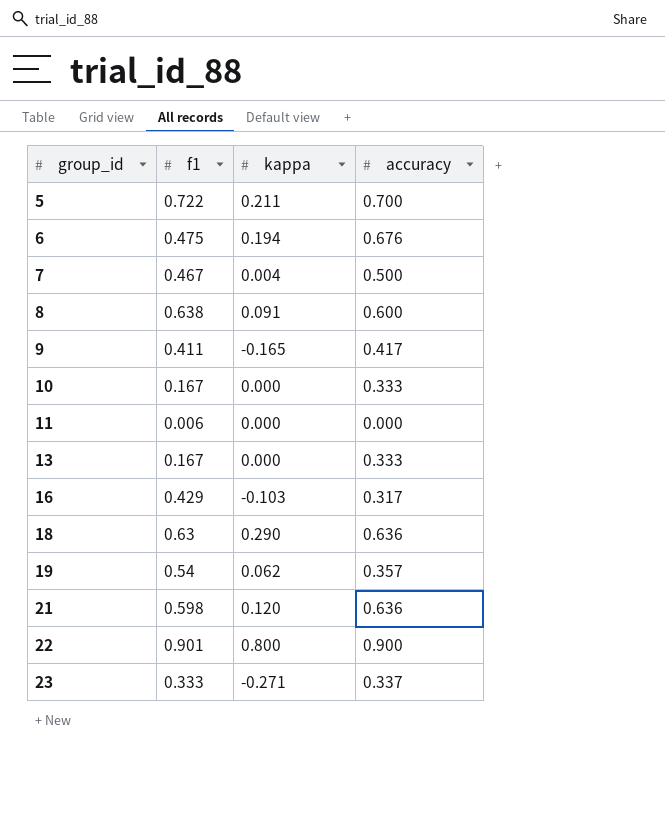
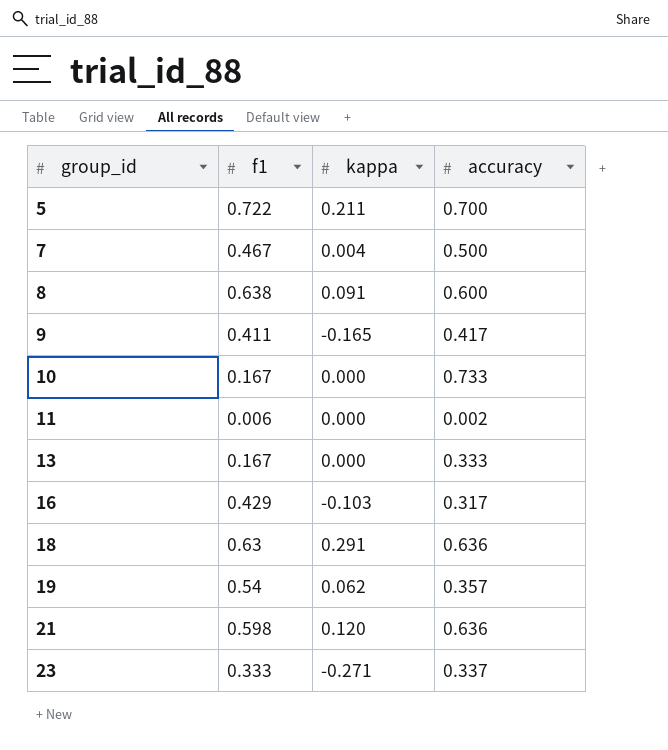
row 6: 0.475 | 0.194 | 0.676 -> none
row 22: 0.901 | 0.800 | 0.900 -> none
10 | accuracy: 0.333 -> 0.733
11 | accuracy: 0.000 -> 0.002
18 | kappa: 0.290 -> 0.291

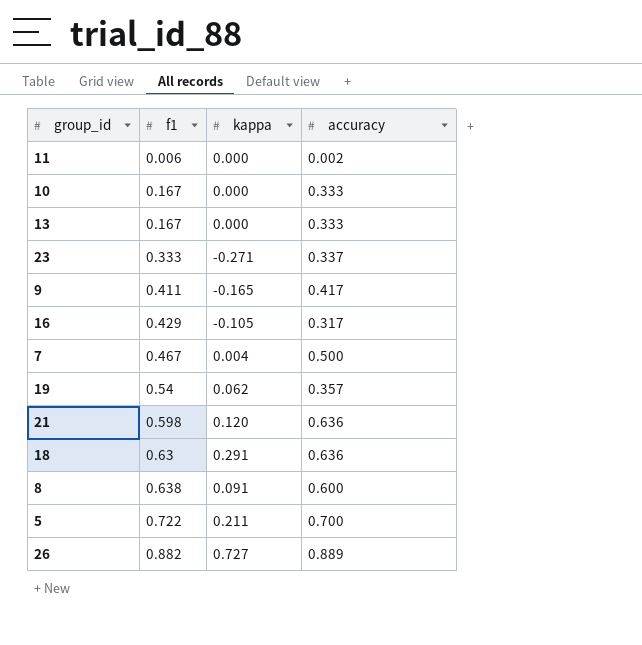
row order: group_id ascending -> f1 ascending
10 | accuracy: 0.733 -> 0.333
16 | kappa: -0.103 -> -0.105
row 26: none -> 0.882 | 0.727 | 0.889

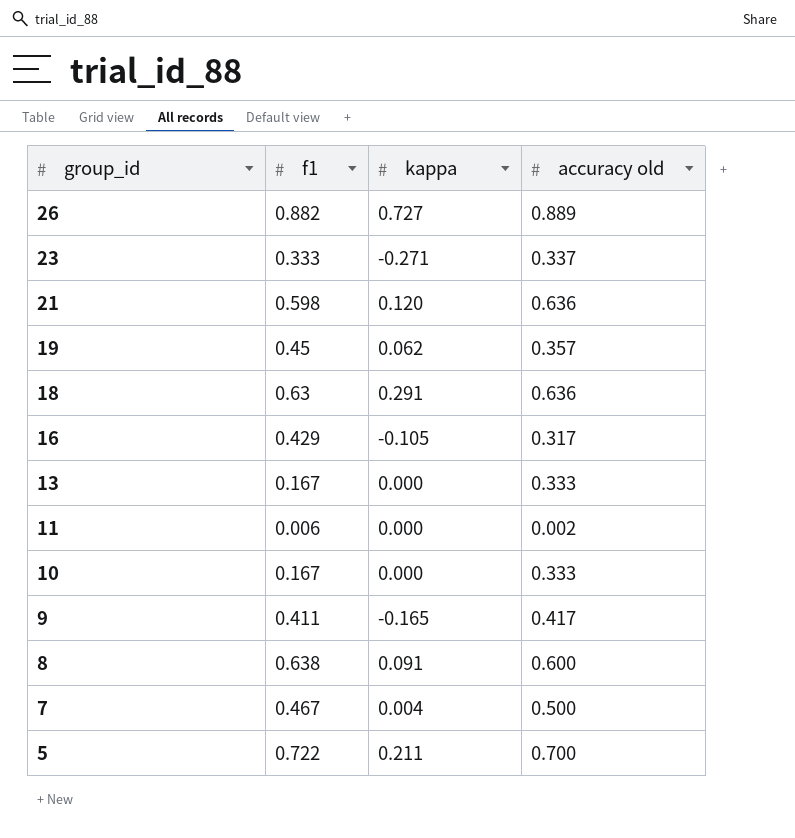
row order: f1 ascending -> group_id descending
column name: accuracy -> accuracy old
19 | f1: 0.54 -> 0.45

